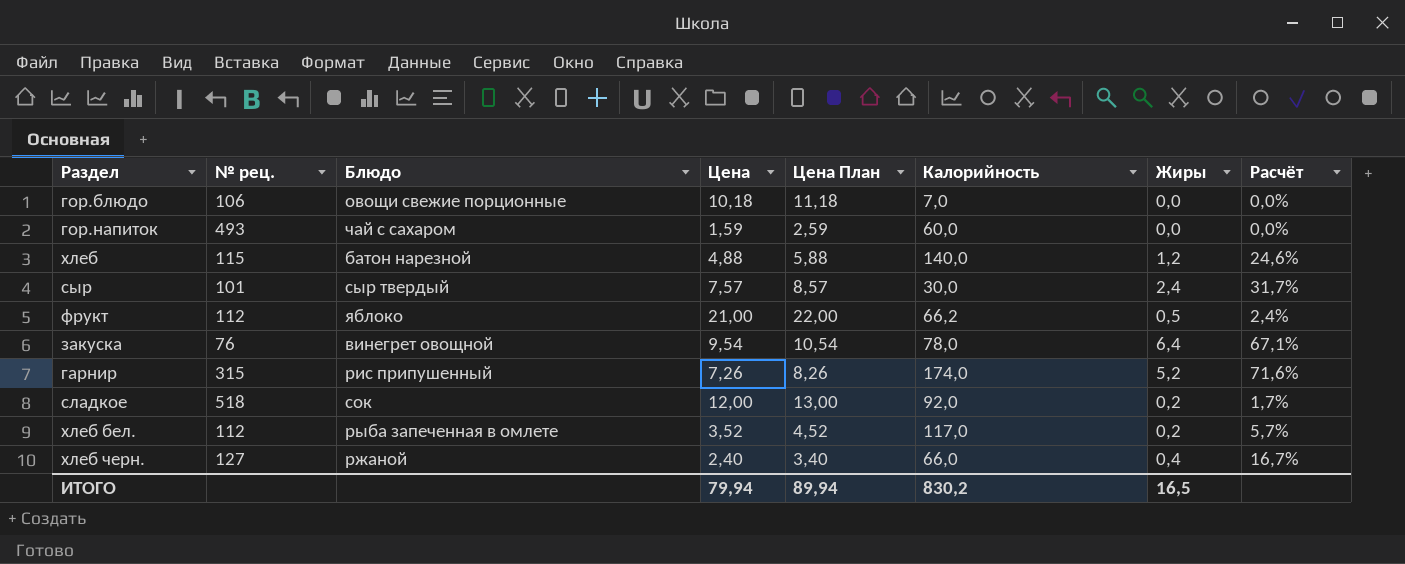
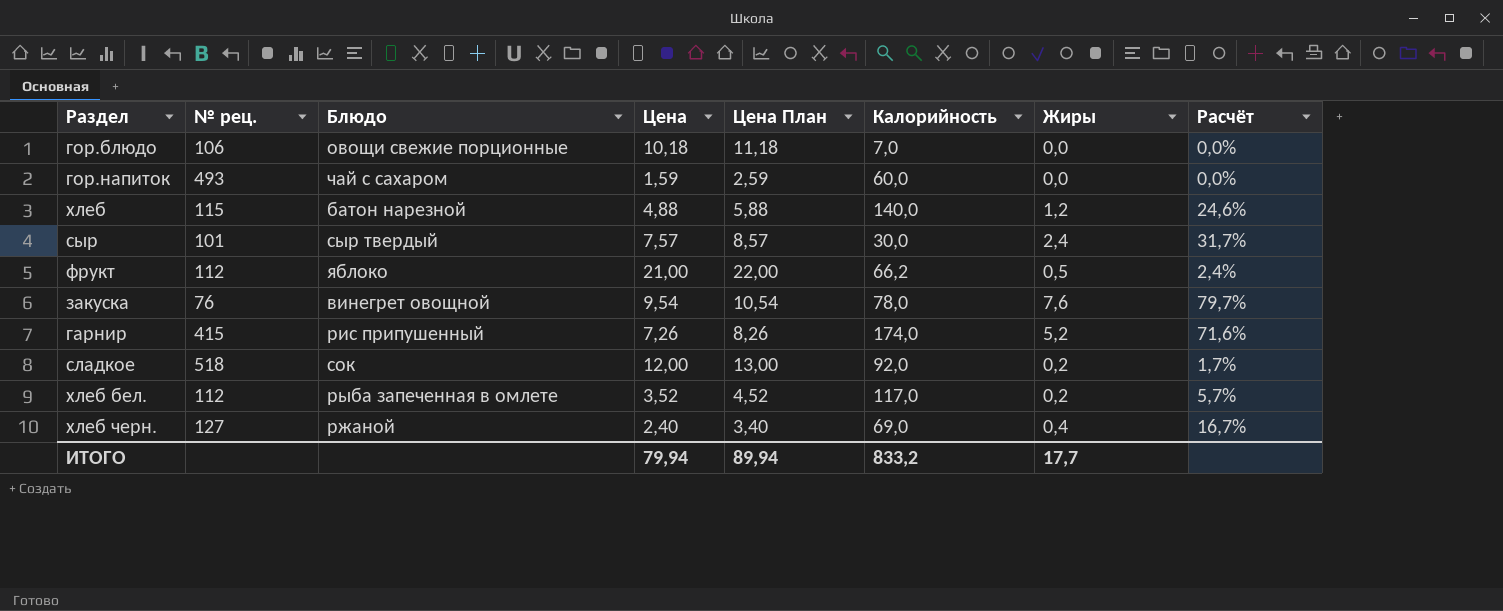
закуска | Жиры: 6,4 -> 7,6
закуска | Расчёт: 67,1% -> 79,7%
гарнир | № рец.: 315 -> 415
хлеб черн. | Калорийность: 66,0 -> 69,0
ИТОГО | Калорийность: 830,2 -> 833,2
ИТОГО | Жиры: 16,5 -> 17,7

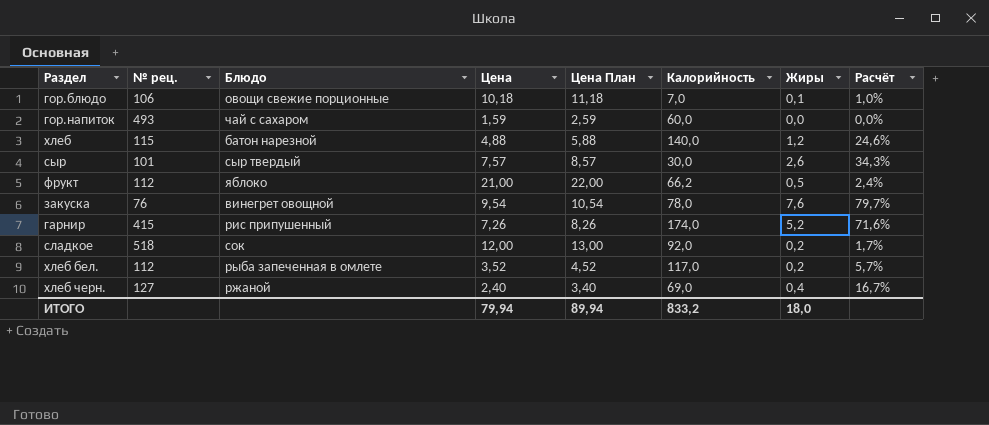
гор.блюдо | Жиры: 0,0 -> 0,1
гор.блюдо | Расчёт: 0,0% -> 1,0%
сыр | Жиры: 2,4 -> 2,6
сыр | Расчёт: 31,7% -> 34,3%
ИТОГО | Жиры: 17,7 -> 18,0

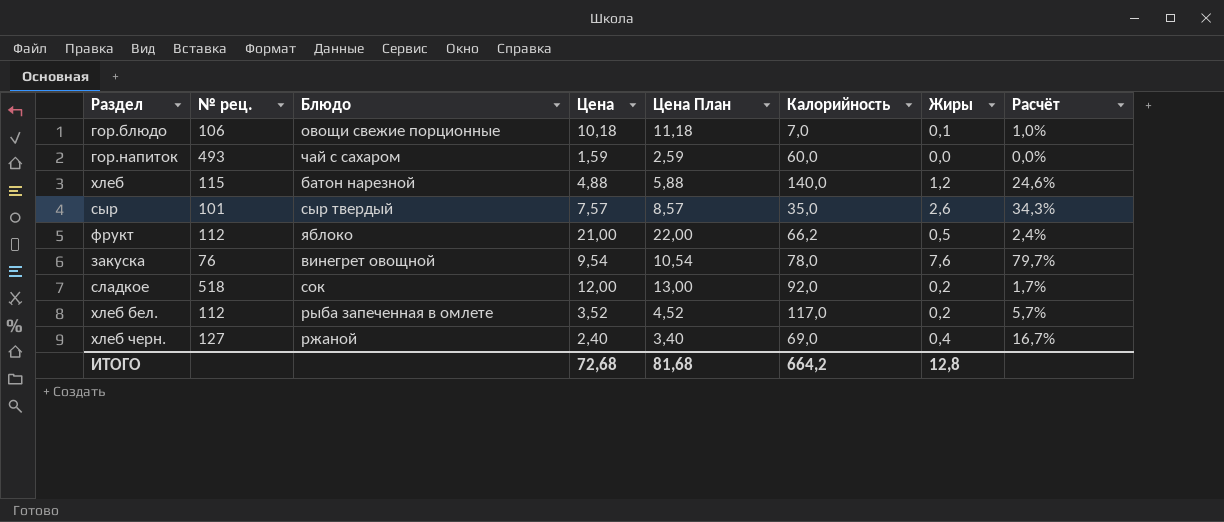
row гарнир: 415 | рис припушенный | 7,26 | 8,26 | 174,0 | 5,2 | 71,6% -> none
сыр | Калорийность: 30,0 -> 35,0
ИТОГО | Цена: 79,94 -> 72,68
ИТОГО | Цена План: 89,94 -> 81,68
ИТОГО | Калорийность: 833,2 -> 664,2
ИТОГО | Жиры: 18,0 -> 12,8

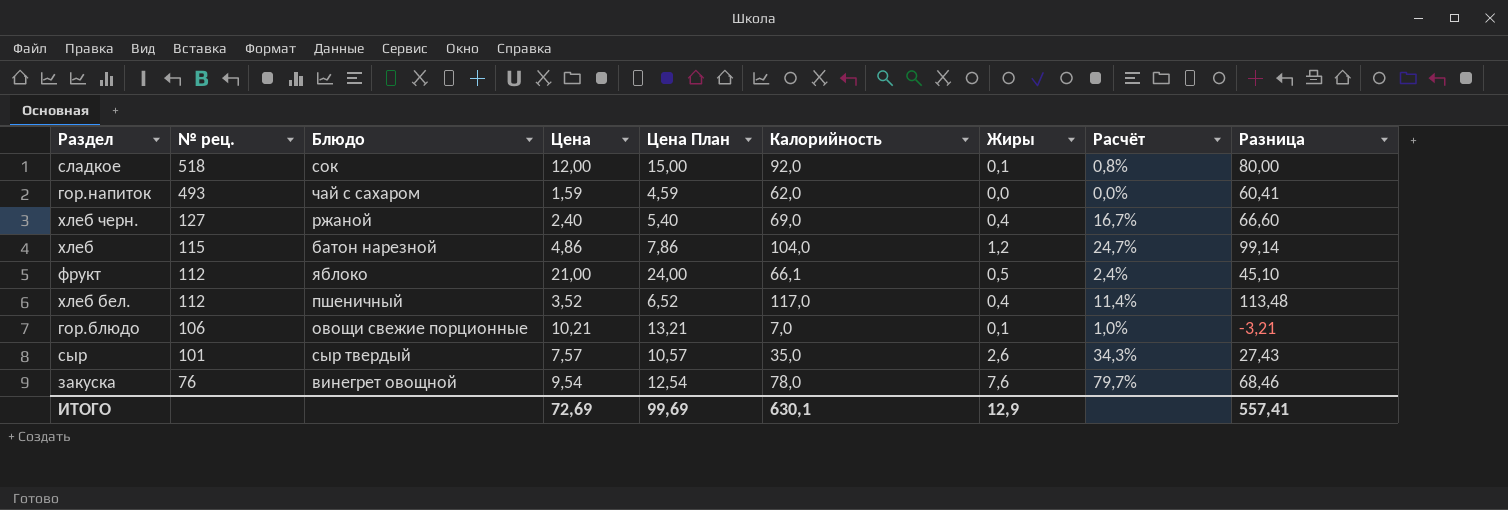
row order: none -> № рец. descending
column Цена План | formula: [Цена] + 1 -> [Цена] + 3
column Разница | formula: none -> [Калорийность] - [Цена]
сладкое | Жиры: 0,2 -> 0,1
сладкое | Расчёт: 1,7% -> 0,8%
гор.напиток | Калорийность: 60,0 -> 62,0
хлеб | Цена: 4,88 -> 4,86
хлеб | Калорийность: 140,0 -> 104,0
хлеб | Расчёт: 24,6% -> 24,7%
фрукт | Калорийность: 66,2 -> 66,1
хлеб бел. | Блюдо: рыба запеченная в омлете -> пшеничный
хлеб бел. | Жиры: 0,2 -> 0,4
хлеб бел. | Расчёт: 5,7% -> 11,4%
гор.блюдо | Цена: 10,18 -> 10,21
ИТОГО | Цена: 72,68 -> 72,69
ИТОГО | Цена План: 81,68 -> 99,69
ИТОГО | Калорийность: 664,2 -> 630,1
ИТОГО | Жиры: 12,8 -> 12,9

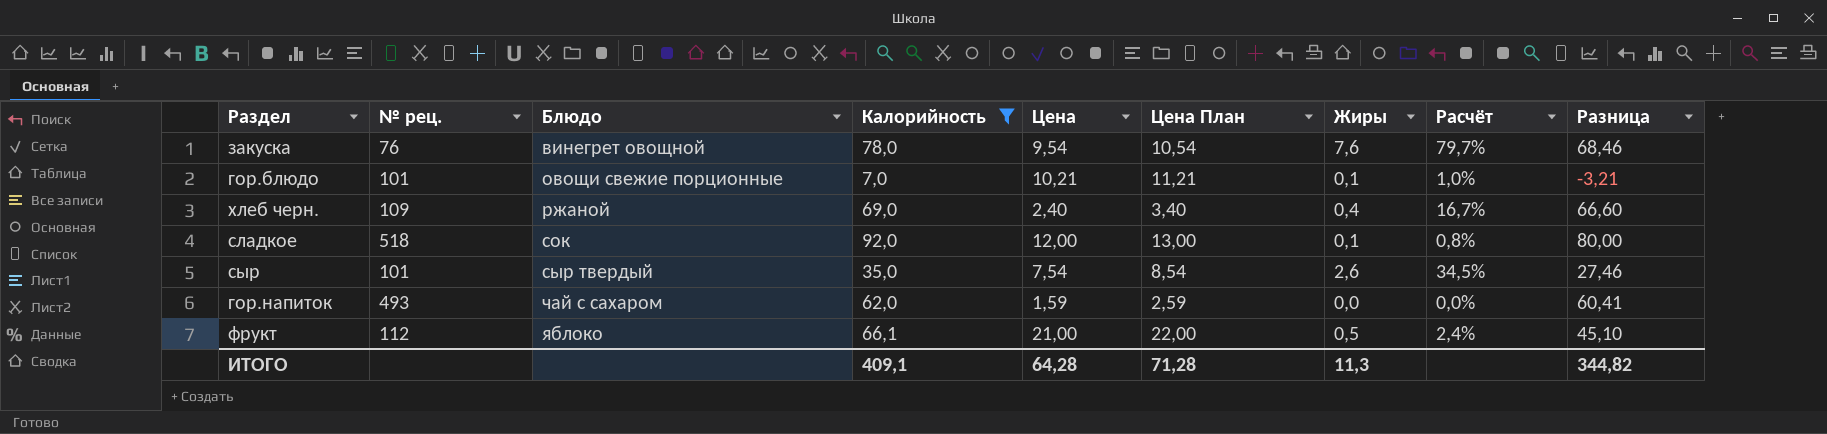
filter: none -> Калорийность <= 92,0
row order: № рец. descending -> Блюдо ascending
column Калорийность | position: 6 -> 4
column Цена План | formula: [Цена] + 3 -> [Цена] + 1
гор.блюдо | № рец.: 106 -> 101
хлеб черн. | № рец.: 127 -> 109
сыр | Цена: 7,57 -> 7,54
сыр | Расчёт: 34,3% -> 34,5%
сыр | Разница: 27,43 -> 27,46
ИТОГО | Калорийность: 630,1 -> 409,1
ИТОГО | Цена: 72,69 -> 64,28
ИТОГО | Цена План: 99,69 -> 71,28
ИТОГО | Жиры: 12,9 -> 11,3
ИТОГО | Разница: 557,41 -> 344,82

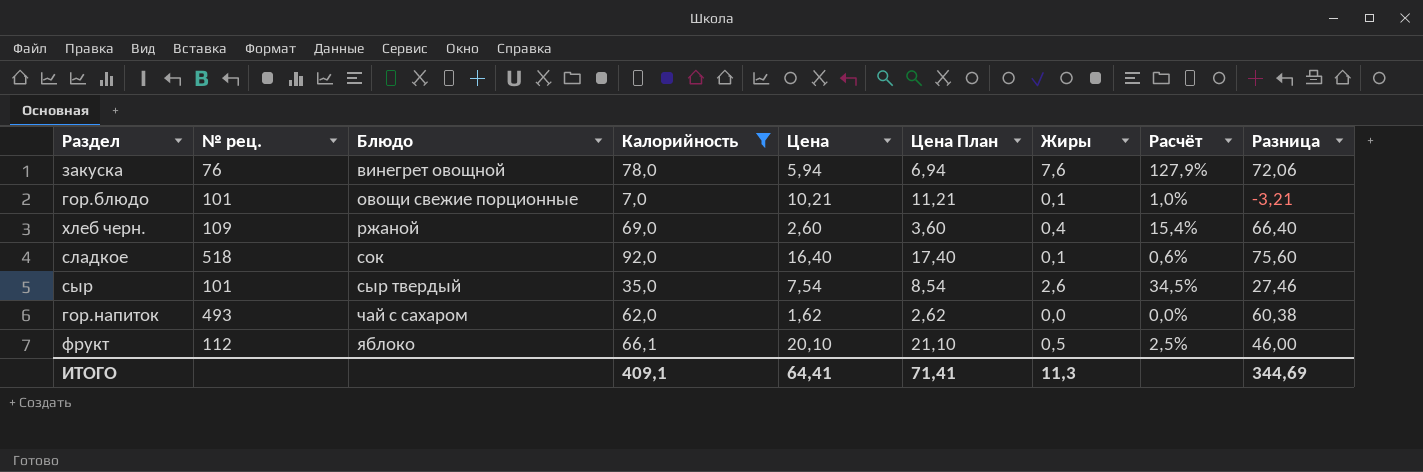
закуска | Цена: 9,54 -> 5,94
закуска | Цена План: 10,54 -> 6,94
закуска | Расчёт: 79,7% -> 127,9%
закуска | Разница: 68,46 -> 72,06
хлеб черн. | Цена: 2,40 -> 2,60
хлеб черн. | Цена План: 3,40 -> 3,60
хлеб черн. | Расчёт: 16,7% -> 15,4%
хлеб черн. | Разница: 66,60 -> 66,40
сладкое | Цена: 12,00 -> 16,40
сладкое | Цена План: 13,00 -> 17,40
сладкое | Расчёт: 0,8% -> 0,6%
сладкое | Разница: 80,00 -> 75,60
гор.напиток | Цена: 1,59 -> 1,62
гор.напиток | Цена План: 2,59 -> 2,62
гор.напиток | Разница: 60,41 -> 60,38
фрукт | Цена: 21,00 -> 20,10
фрукт | Цена План: 22,00 -> 21,10
фрукт | Расчёт: 2,4% -> 2,5%
фрукт | Разница: 45,10 -> 46,00
ИТОГО | Цена: 64,28 -> 64,41
ИТОГО | Цена План: 71,28 -> 71,41
ИТОГО | Разница: 344,82 -> 344,69

